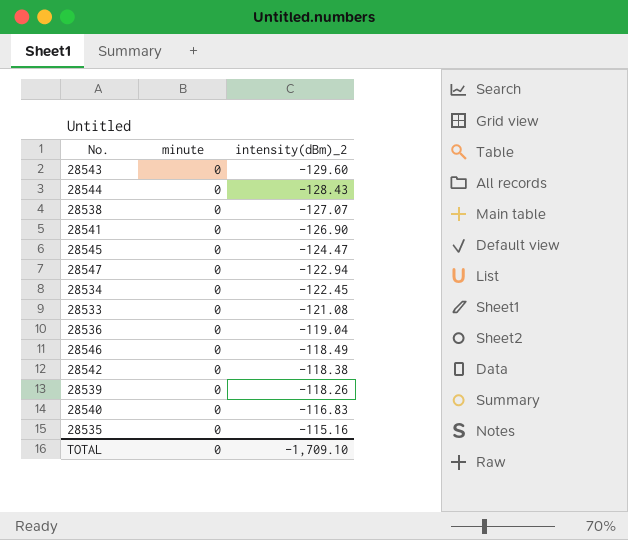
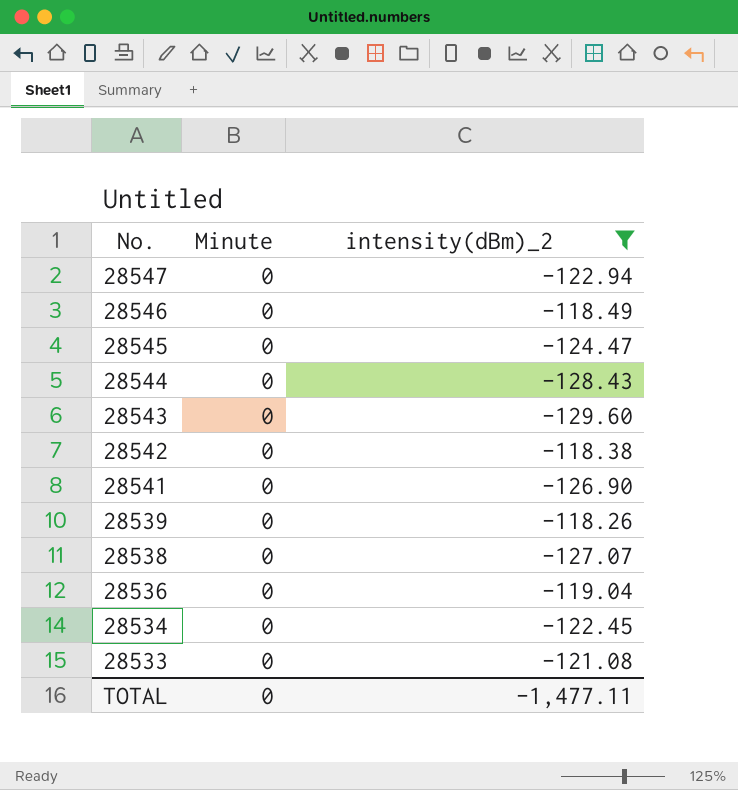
filter: none -> intensity(dBm)_2 <= -118.26
row order: intensity(dBm)_2 ascending -> No. descending
column name: minute -> Minute
TOTAL | intensity(dBm)_2: -1,709.10 -> -1,477.11

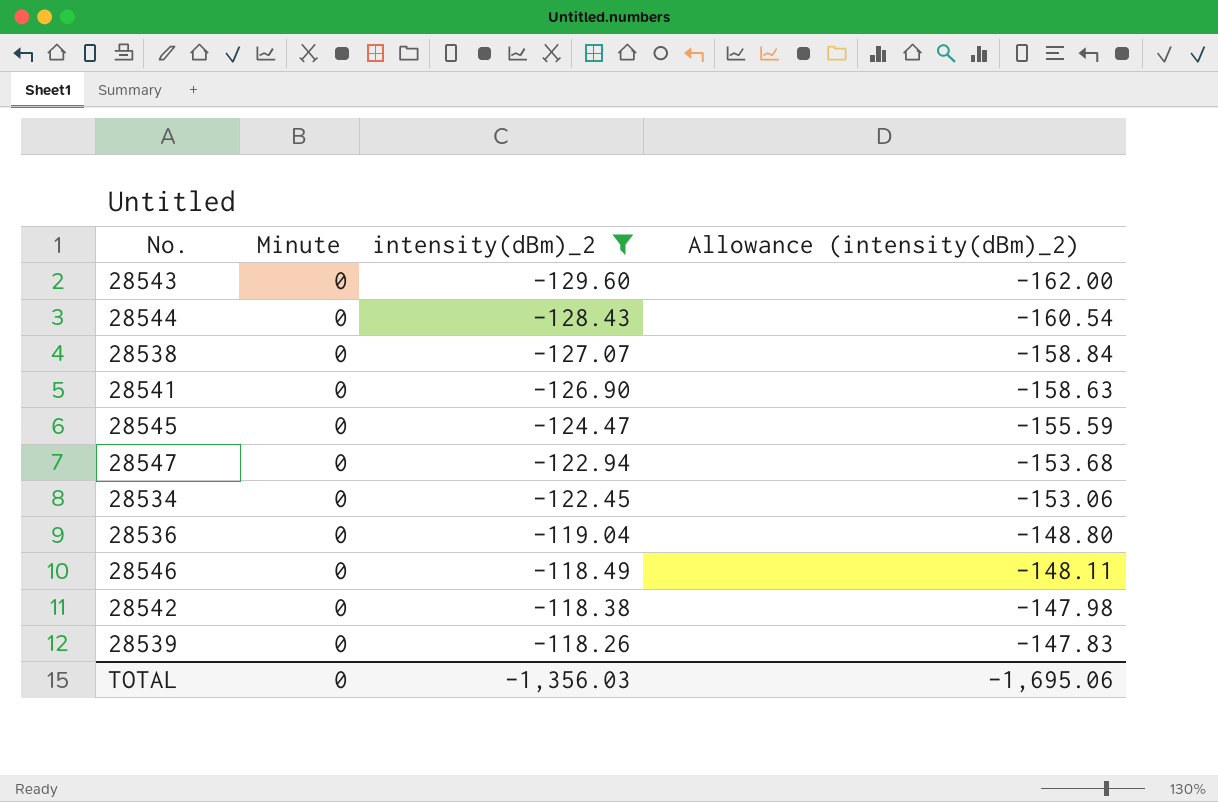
row order: No. descending -> intensity(dBm)_2 ascending
column Allowance (intensity(dBm)_2) | formula: none -> [intensity(dBm)_2] * 1.25
row 28533: 0 | -121.08 -> none
TOTAL | intensity(dBm)_2: -1,477.11 -> -1,356.03

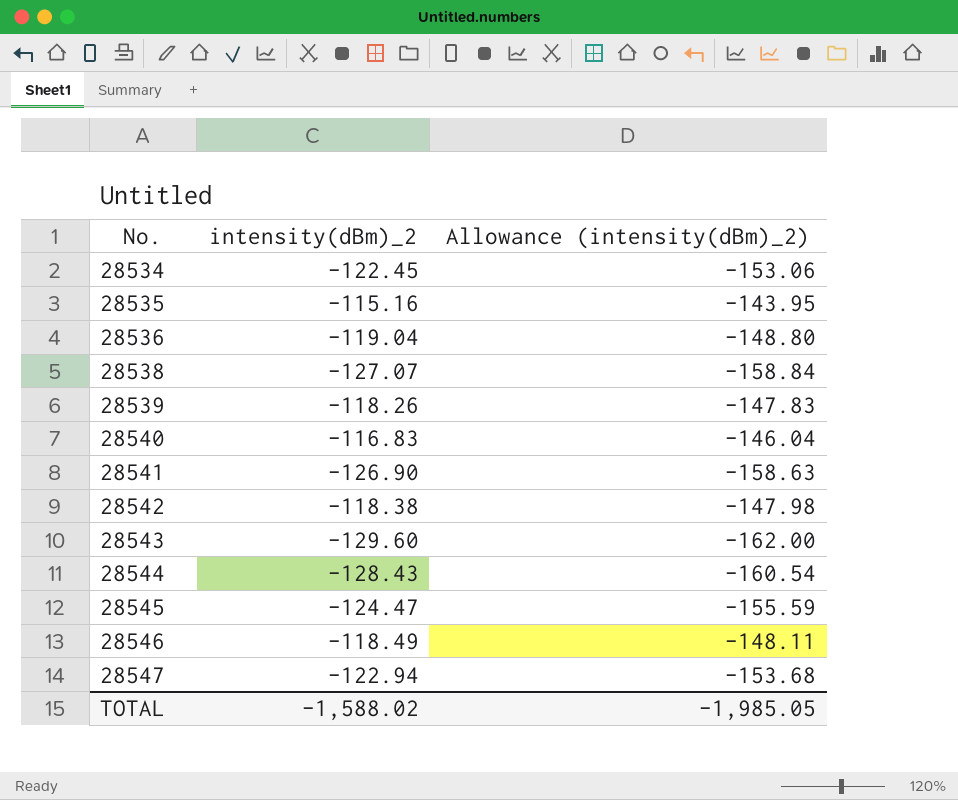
filter: intensity(dBm)_2 <= -118.26 -> none
row order: intensity(dBm)_2 ascending -> No. ascending
column Minute | position: 2 -> none
TOTAL | intensity(dBm)_2: -1,356.03 -> -1,588.02
TOTAL | Allowance (intensity(dBm)_2): -1,695.06 -> -1,985.05

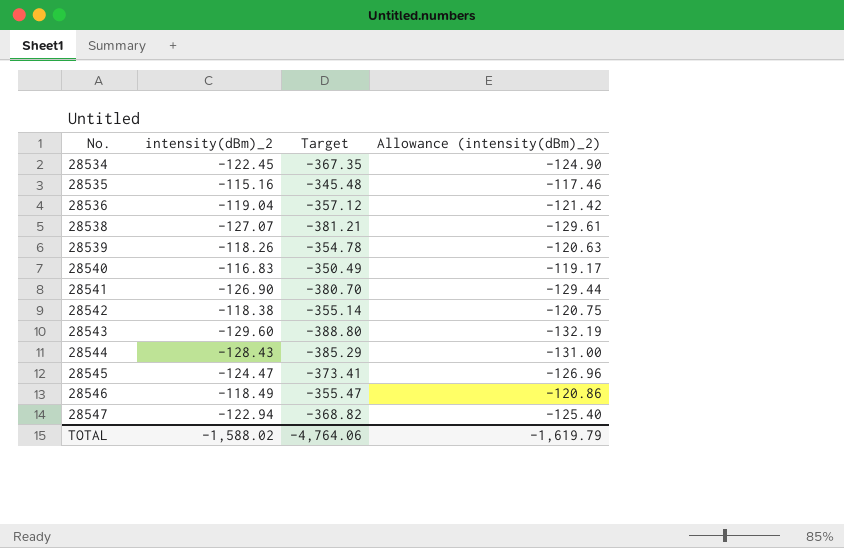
column Target | formula: none -> [intensity(dBm)_2] * 3
column Allowance (intensity(dBm)_2) | formula: [intensity(dBm)_2] * 1.25 -> [intensity(dBm)_2] * 1.02
TOTAL | Allowance (intensity(dBm)_2): -1,985.05 -> -1,619.79

